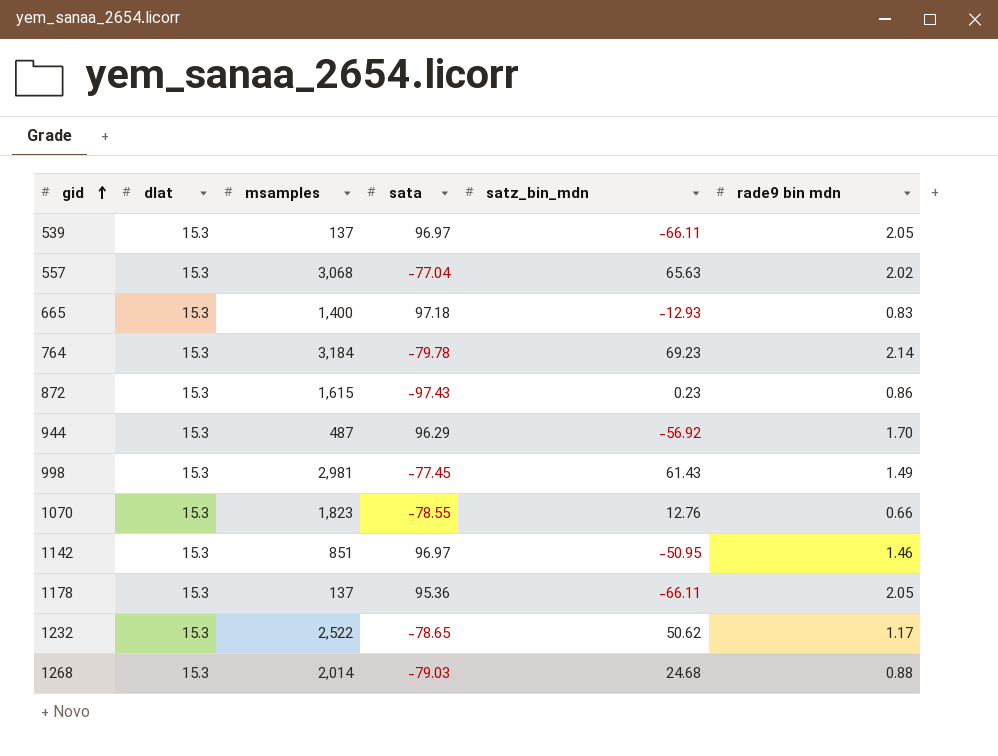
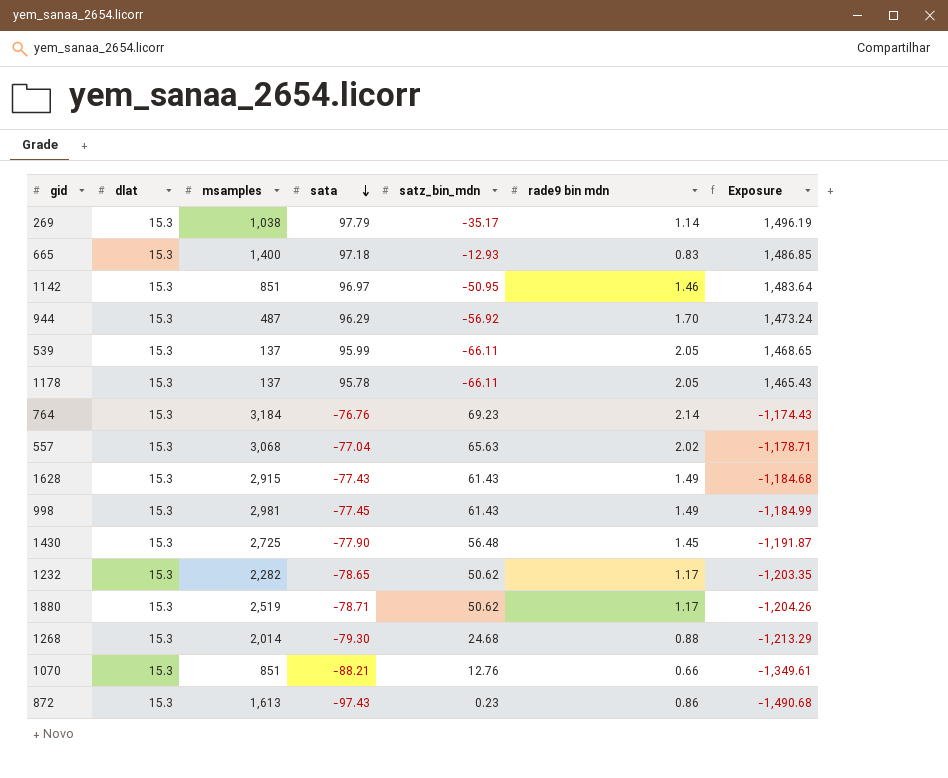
row order: gid ascending -> sata descending
column Exposure | formula: none -> [dlat] * [sata]
row 269: none -> 15.3 | 1,038 | 97.79 | -35.17 | 1.14 | 1,496.19
539 | sata: 96.97 -> 95.99
1178 | sata: 95.36 -> 95.78
764 | sata: -79.78 -> -76.76
row 1628: none -> 15.3 | 2,915 | -77.43 | 61.43 | 1.49 | -1,184.68
row 1430: none -> 15.3 | 2,725 | -77.90 | 56.48 | 1.45 | -1,191.87
1232 | msamples: 2,522 -> 2,282
row 1880: none -> 15.3 | 2,519 | -78.71 | 50.62 | 1.17 | -1,204.26
1268 | sata: -79.03 -> -79.30
1070 | msamples: 1,823 -> 851
1070 | sata: -78.55 -> -88.21
872 | msamples: 1,615 -> 1,613

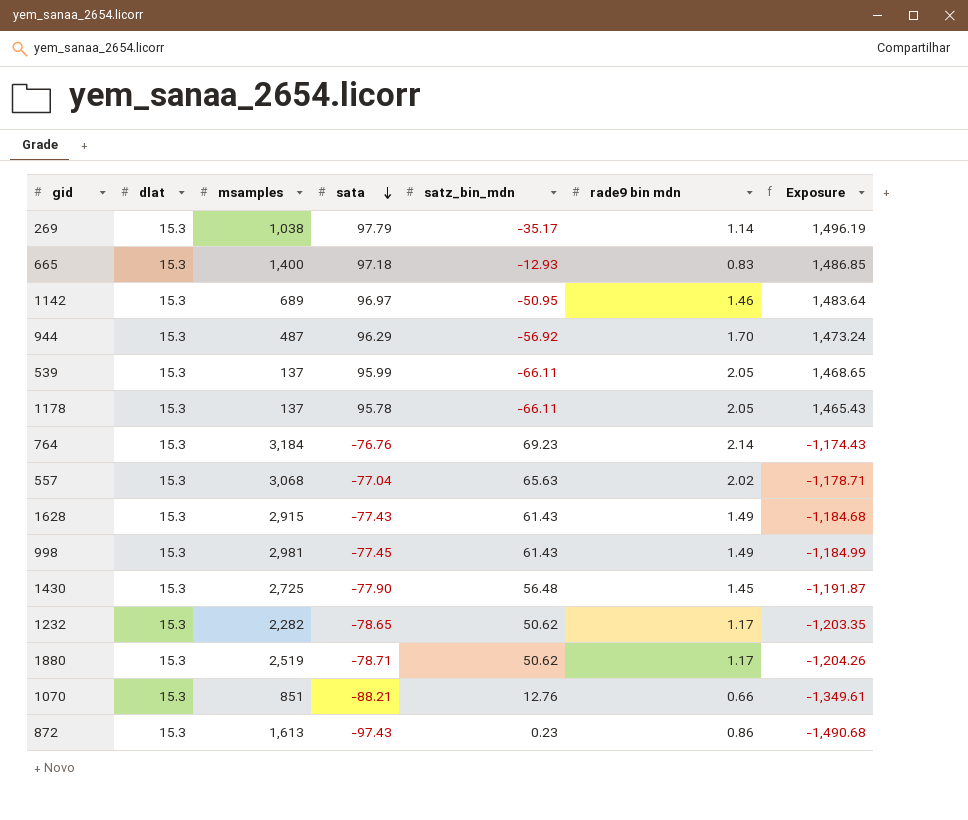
row 1268: 15.3 | 2,014 | -79.30 | 24.68 | 0.88 | -1,213.29 -> none
1142 | msamples: 851 -> 689

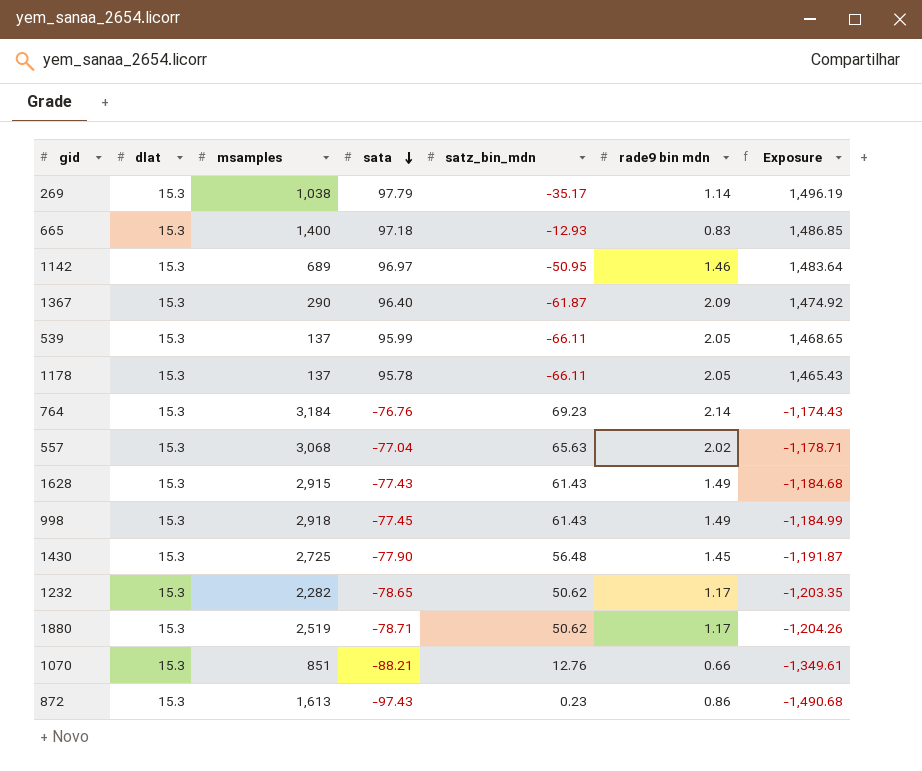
row 944: 15.3 | 487 | 96.29 | -56.92 | 1.70 | 1,473.24 -> none
row 1367: none -> 15.3 | 290 | 96.40 | -61.87 | 2.09 | 1,474.92
998 | msamples: 2,981 -> 2,918

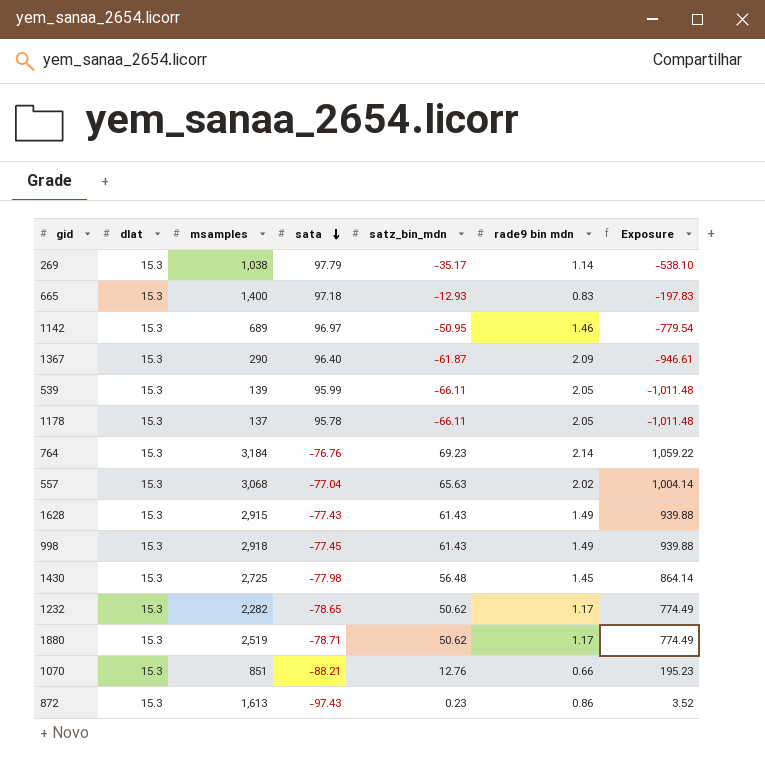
column Exposure | formula: [dlat] * [sata] -> [dlat] * [satz_bin_mdn]
539 | msamples: 137 -> 139
1430 | sata: -77.90 -> -77.98

